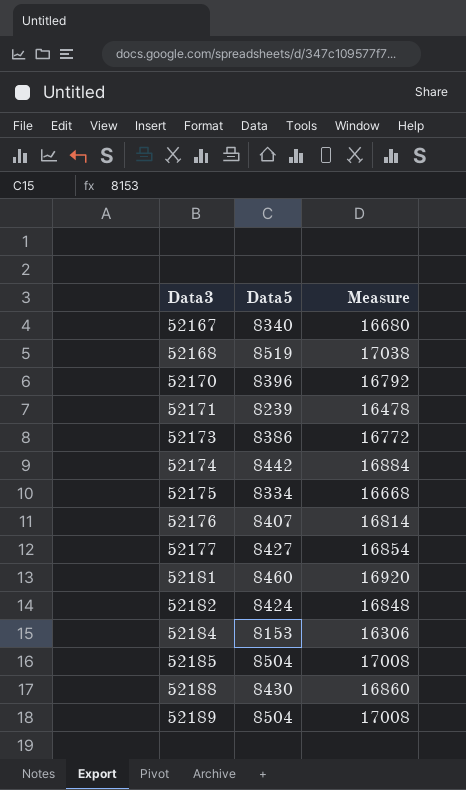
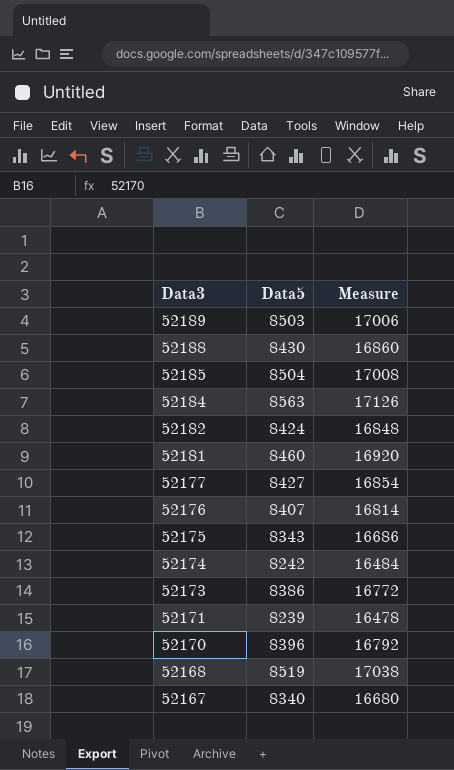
row order: Data3 ascending -> Data3 descending
52189 | Data5: 8504 -> 8503
52189 | Measure: 17008 -> 17006
52184 | Data5: 8153 -> 8563
52184 | Measure: 16306 -> 17126
52175 | Data5: 8334 -> 8343
52175 | Measure: 16668 -> 16686
52174 | Data5: 8442 -> 8242
52174 | Measure: 16884 -> 16484

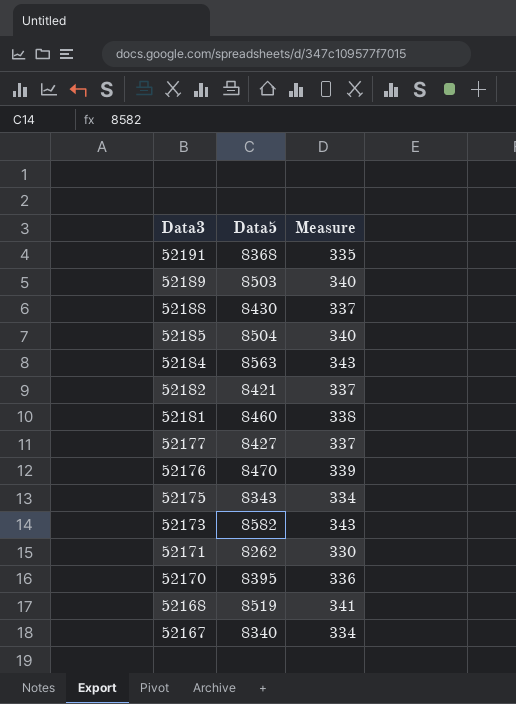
column Measure | formula: [Data5] * 2 -> [Data5] * 0.04
row 52174: 8242 | 16484 -> none
row 52191: none -> 8368 | 335
52182 | Data5: 8424 -> 8421
52176 | Data5: 8407 -> 8470
52173 | Data5: 8386 -> 8582
52171 | Data5: 8239 -> 8262
52170 | Data5: 8396 -> 8395

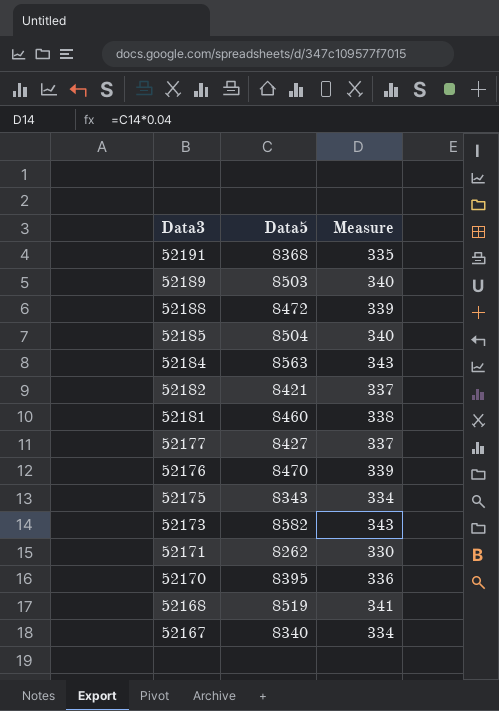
52188 | Data5: 8430 -> 8472
52188 | Measure: 337 -> 339

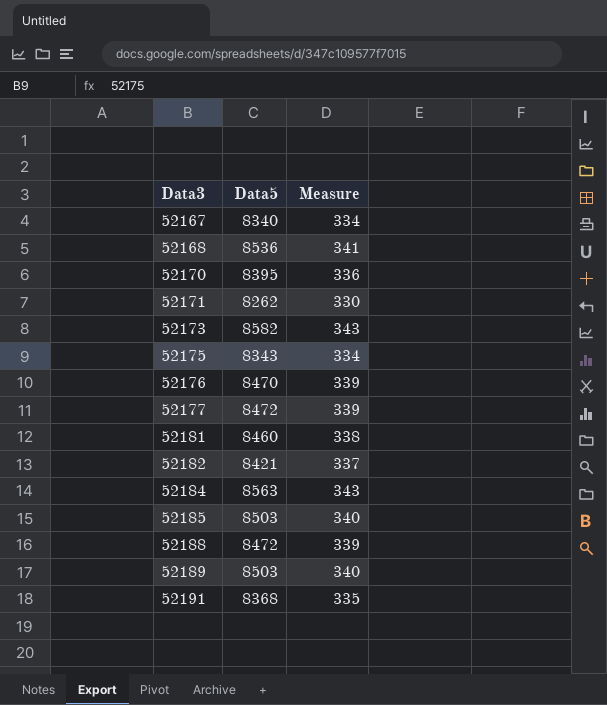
row order: Data3 descending -> Data3 ascending
52168 | Data5: 8519 -> 8536
52177 | Data5: 8427 -> 8472
52177 | Measure: 337 -> 339
52185 | Data5: 8504 -> 8503

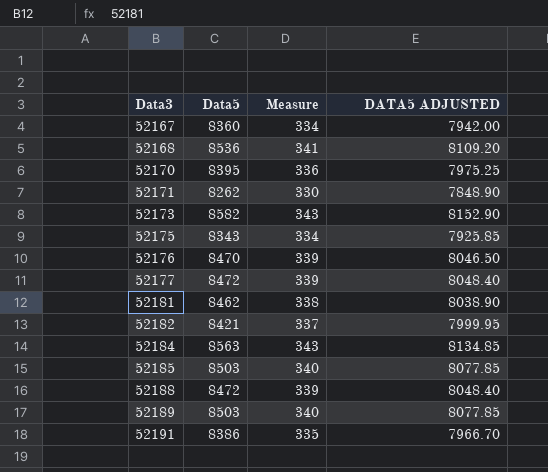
column DATA5 ADJUSTED | formula: none -> [Data5] * 0.95
52167 | Data5: 8340 -> 8360
52181 | Data5: 8460 -> 8462
52191 | Data5: 8368 -> 8386

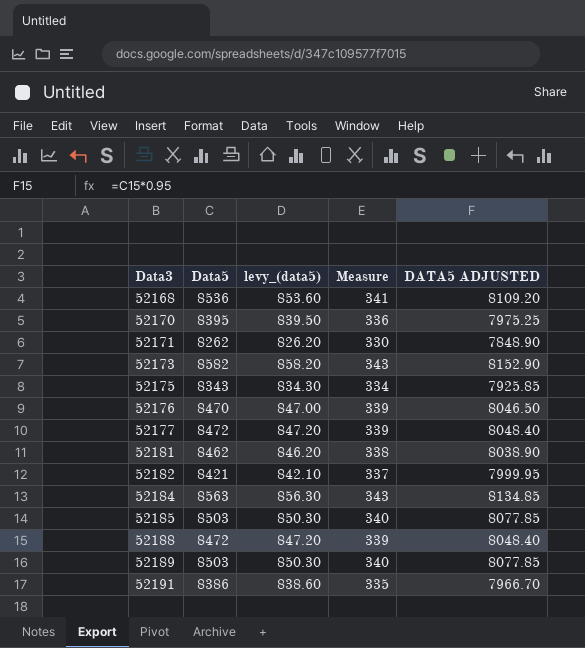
column levy_(data5) | formula: none -> [Data5] * 0.1
row 52167: 8360 | 334 | 7942.00 -> none

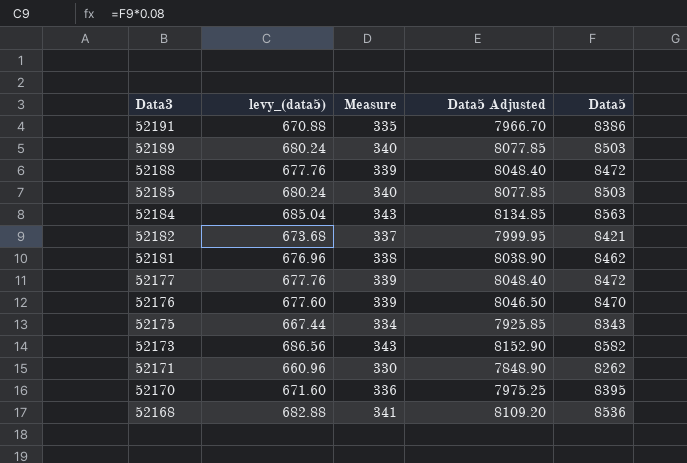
row order: Data3 ascending -> Data3 descending
column levy_(data5) | formula: [Data5] * 0.1 -> [Data5] * 0.08
column name: DATA5 ADJUSTED -> Data5 Adjusted
column Data5 | position: 2 -> 5

